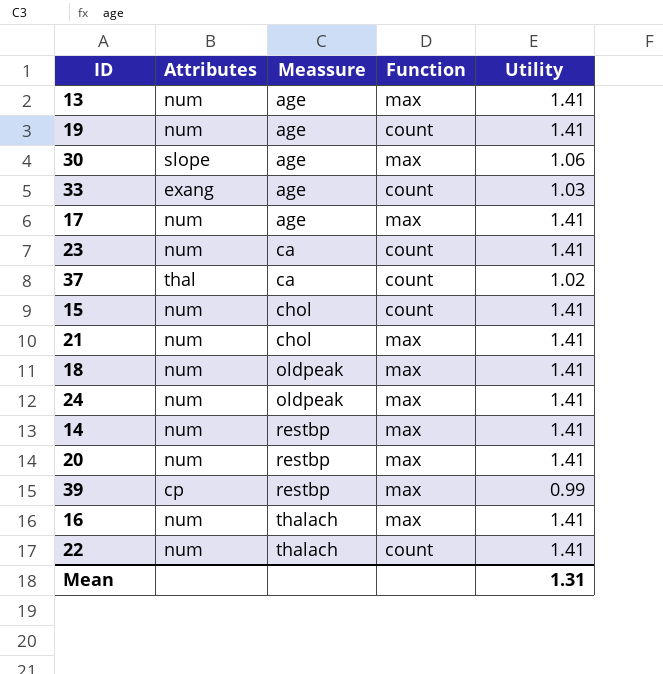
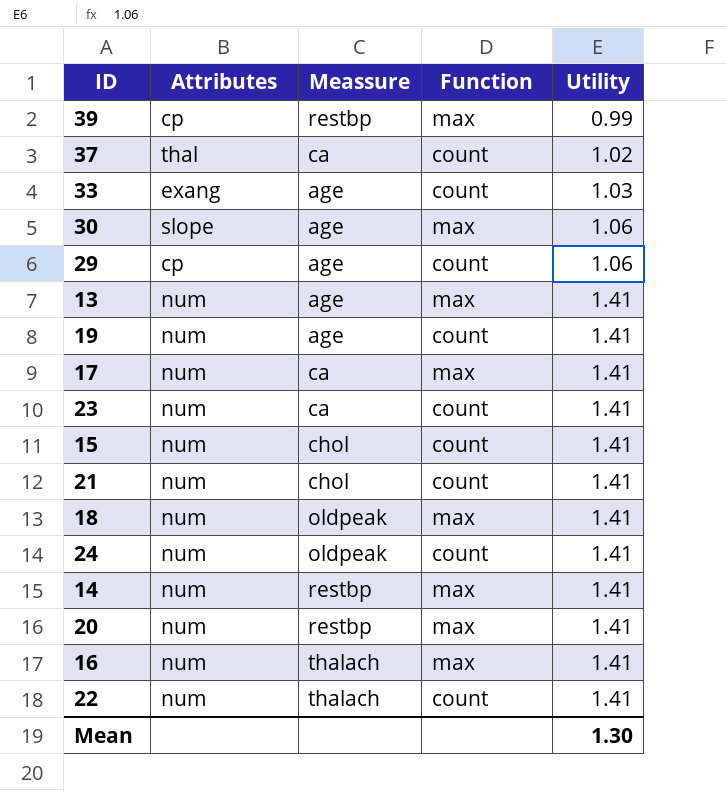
row order: Meassure ascending -> Utility ascending
row 29: none -> cp | age | count | 1.06
17 | Meassure: age -> ca
21 | Function: max -> count
24 | Function: max -> count
Mean | Utility: 1.31 -> 1.30

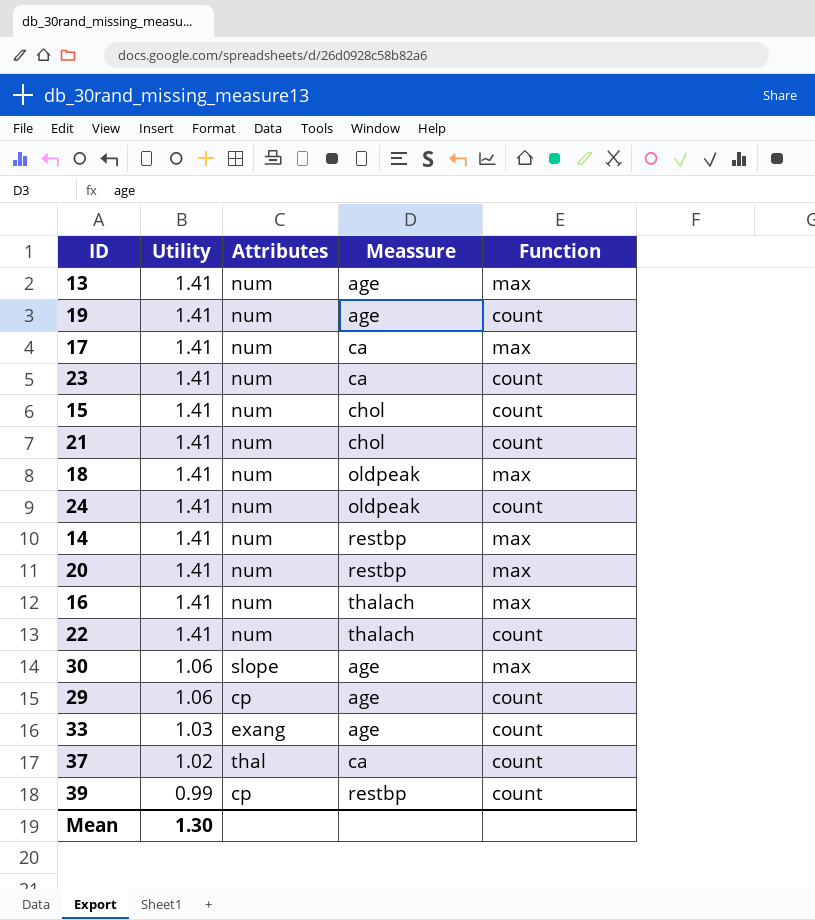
row order: Utility ascending -> Utility descending
column Utility | position: 5 -> 2
39 | Function: max -> count

